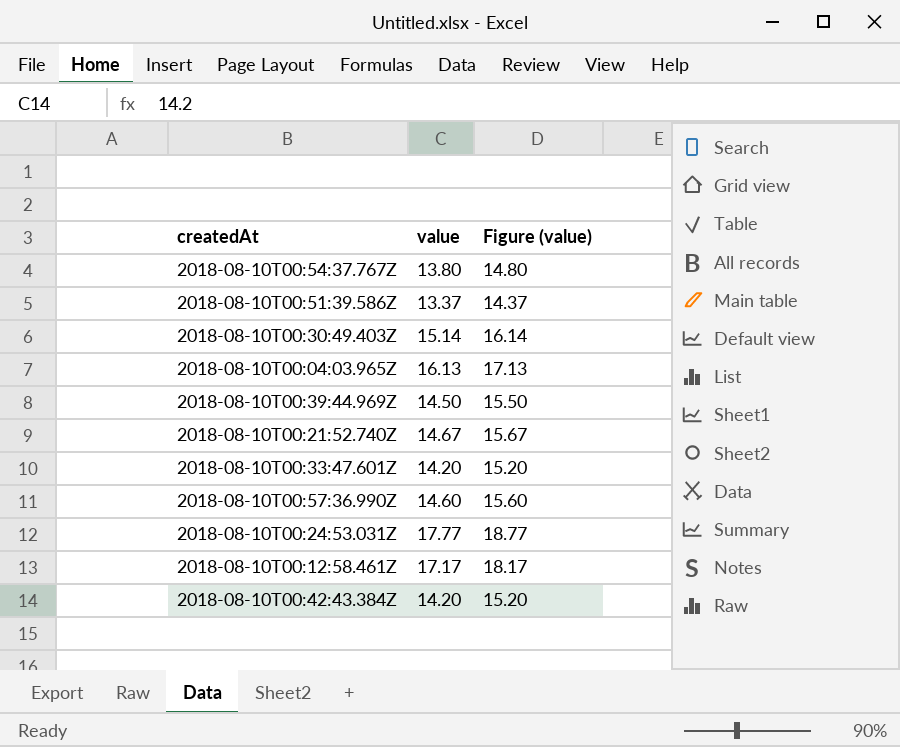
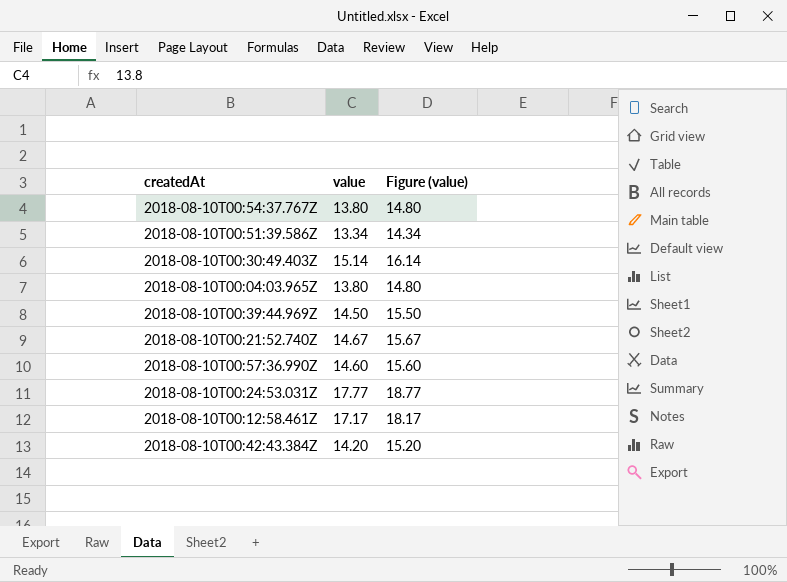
row 2018-08-10T00:33:47.601Z: 14.20 | 15.20 -> none
2018-08-10T00:51:39.586Z | value: 13.37 -> 13.34
2018-08-10T00:51:39.586Z | Figure (value): 14.37 -> 14.34
2018-08-10T00:04:03.965Z | value: 16.13 -> 13.80
2018-08-10T00:04:03.965Z | Figure (value): 17.13 -> 14.80

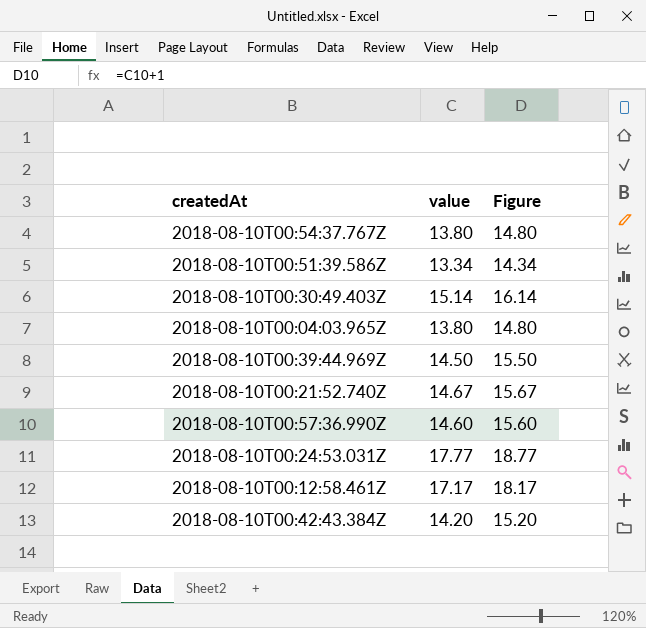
column name: Figure (value) -> Figure

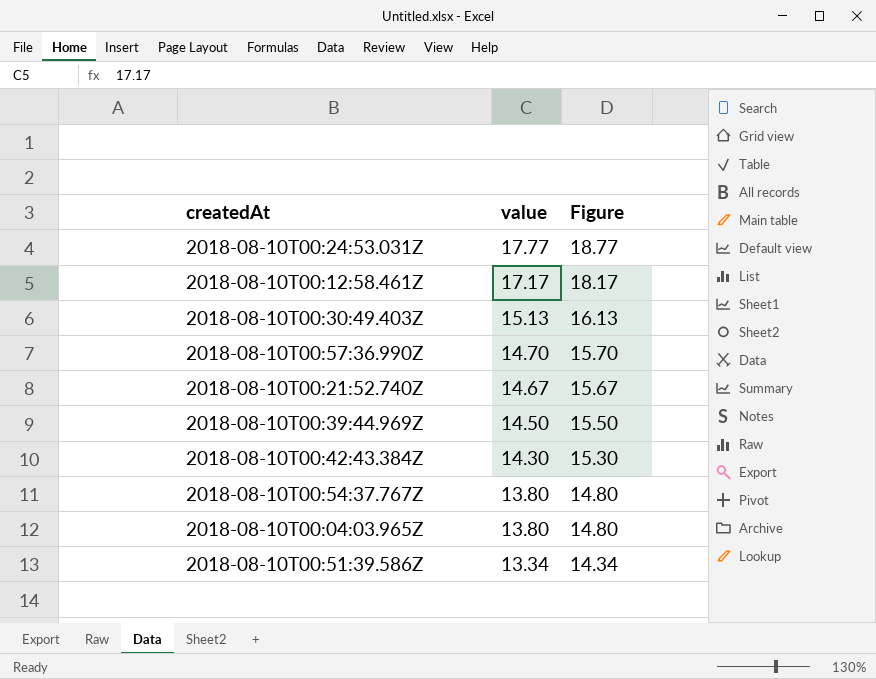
row order: none -> value descending
2018-08-10T00:30:49.403Z | value: 15.14 -> 15.13
2018-08-10T00:30:49.403Z | Figure: 16.14 -> 16.13
2018-08-10T00:57:36.990Z | value: 14.60 -> 14.70
2018-08-10T00:57:36.990Z | Figure: 15.60 -> 15.70
2018-08-10T00:42:43.384Z | value: 14.20 -> 14.30
2018-08-10T00:42:43.384Z | Figure: 15.20 -> 15.30

